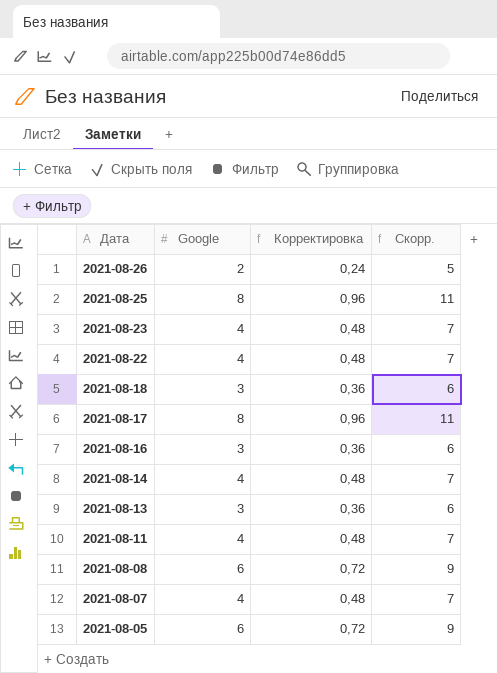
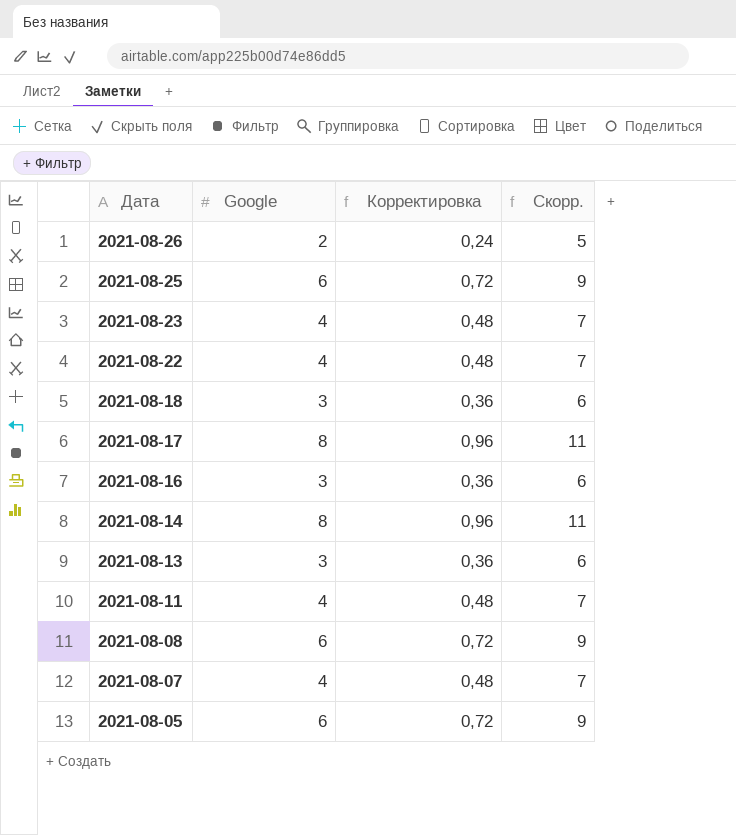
2021-08-25 | Google: 8 -> 6
2021-08-25 | Корректировка: 0,96 -> 0,72
2021-08-25 | Скорр.: 11 -> 9
2021-08-14 | Google: 4 -> 8
2021-08-14 | Корректировка: 0,48 -> 0,96
2021-08-14 | Скорр.: 7 -> 11

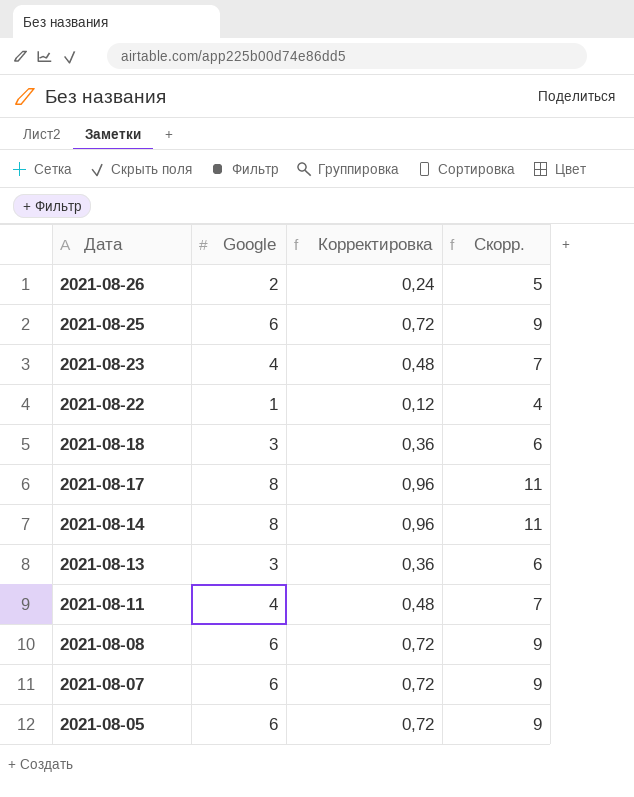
row 2021-08-16: 3 | 0,36 | 6 -> none
2021-08-22 | Google: 4 -> 1
2021-08-22 | Корректировка: 0,48 -> 0,12
2021-08-22 | Скорр.: 7 -> 4
2021-08-07 | Google: 4 -> 6
2021-08-07 | Корректировка: 0,48 -> 0,72
2021-08-07 | Скорр.: 7 -> 9

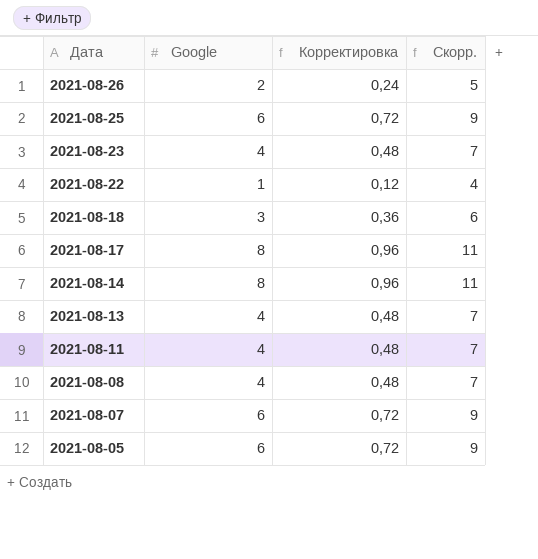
2021-08-13 | Google: 3 -> 4
2021-08-13 | Корректировка: 0,36 -> 0,48
2021-08-13 | Скорр.: 6 -> 7
2021-08-08 | Google: 6 -> 4
2021-08-08 | Корректировка: 0,72 -> 0,48
2021-08-08 | Скорр.: 9 -> 7

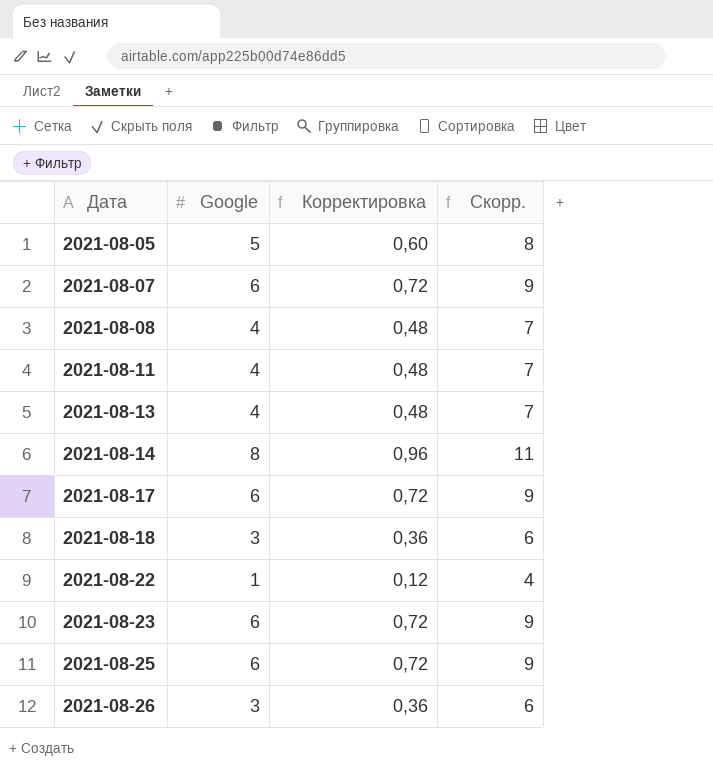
row order: Дата descending -> Дата ascending
2021-08-05 | Google: 6 -> 5
2021-08-05 | Корректировка: 0,72 -> 0,60
2021-08-05 | Скорр.: 9 -> 8
2021-08-17 | Google: 8 -> 6
2021-08-17 | Корректировка: 0,96 -> 0,72
2021-08-17 | Скорр.: 11 -> 9
2021-08-23 | Google: 4 -> 6
2021-08-23 | Корректировка: 0,48 -> 0,72
2021-08-23 | Скорр.: 7 -> 9
2021-08-26 | Google: 2 -> 3
2021-08-26 | Корректировка: 0,24 -> 0,36
2021-08-26 | Скорр.: 5 -> 6

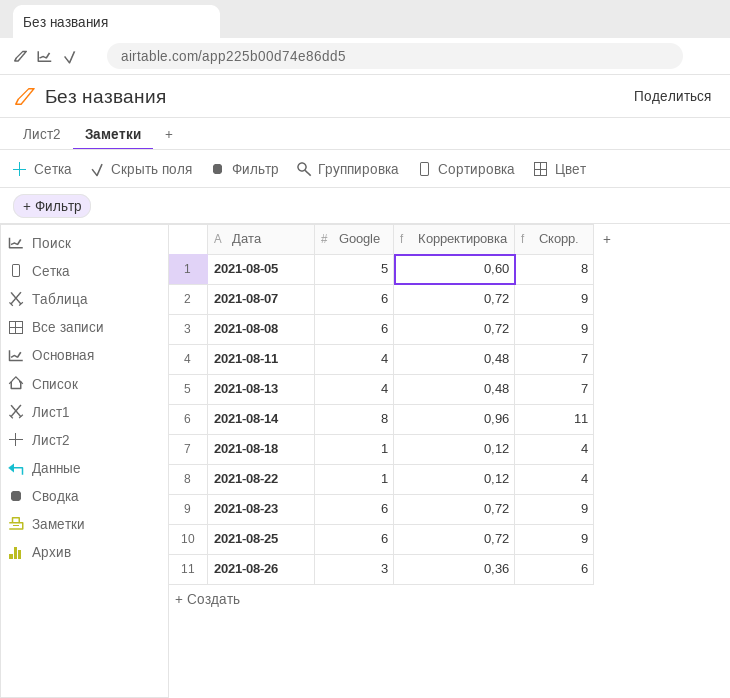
row 2021-08-17: 6 | 0,72 | 9 -> none
2021-08-08 | Google: 4 -> 6
2021-08-08 | Корректировка: 0,48 -> 0,72
2021-08-08 | Скорр.: 7 -> 9
2021-08-18 | Google: 3 -> 1
2021-08-18 | Корректировка: 0,36 -> 0,12
2021-08-18 | Скорр.: 6 -> 4

